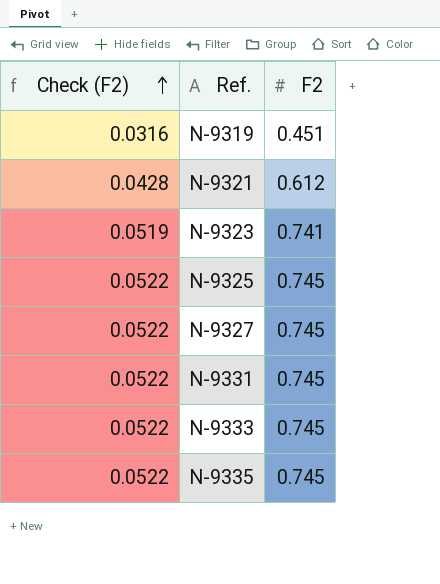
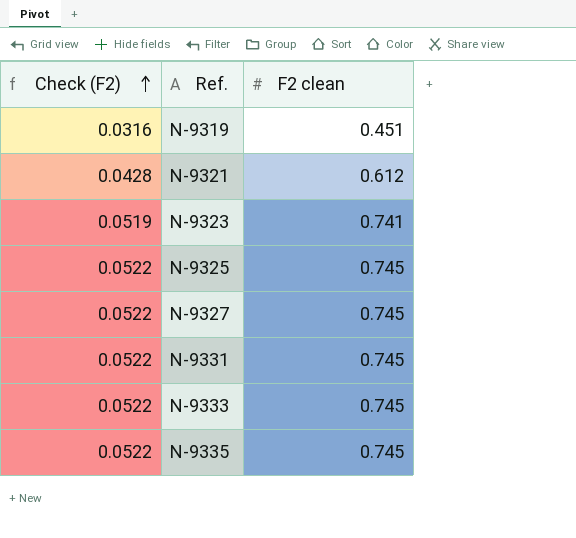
column name: F2 -> F2 clean

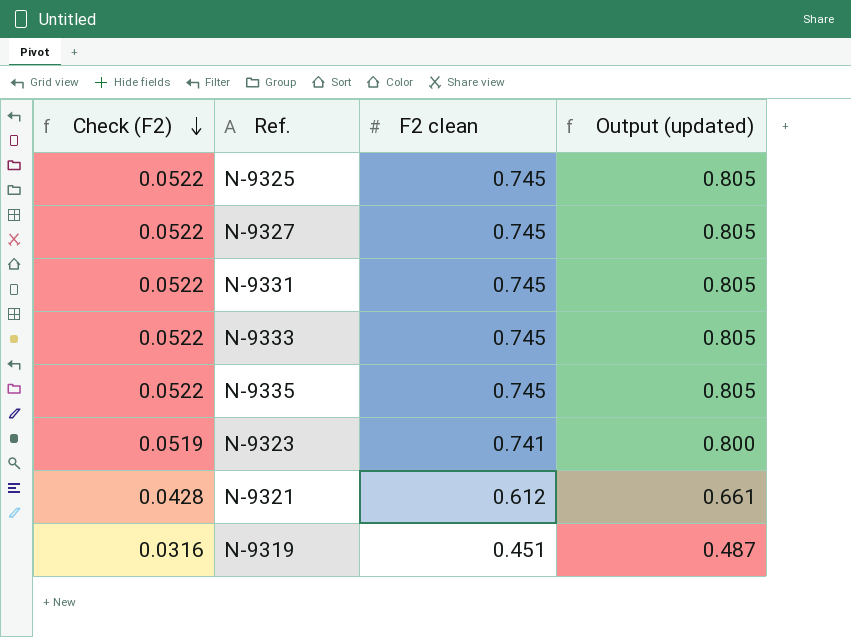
row order: Check (F2) ascending -> Check (F2) descending
column Output (updated) | formula: none -> [F2 clean] * 1.08

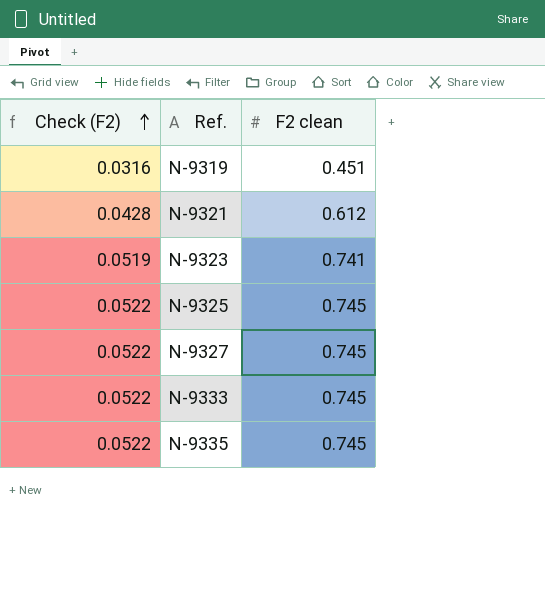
row order: Check (F2) descending -> Check (F2) ascending
column Output (updated) | formula: [F2 clean] * 1.08 -> none
row N-9331: 0.0522 | 0.745 | 0.805 -> none

